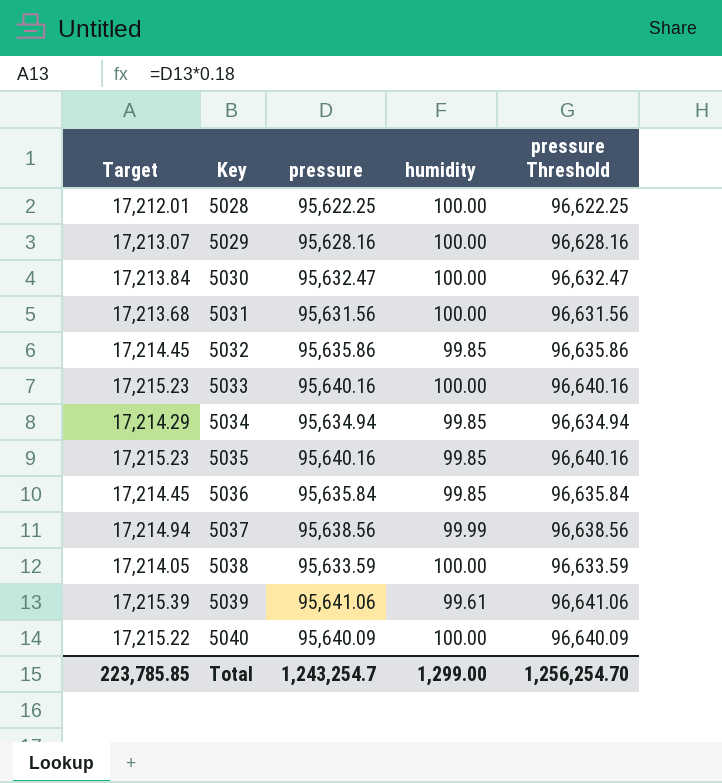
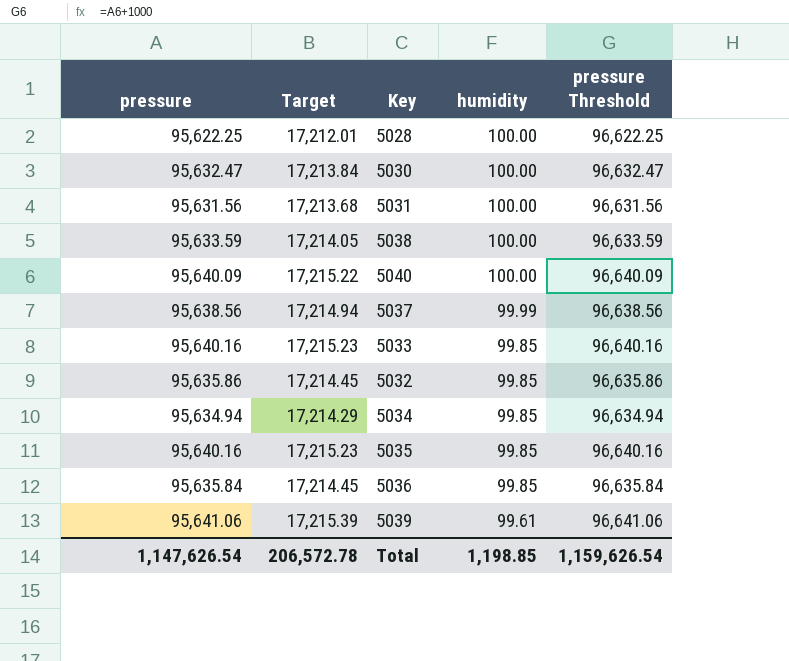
row order: Key ascending -> humidity descending
column pressure | position: 3 -> 1
row 5029: 17,213.07 | 95,628.16 | 100.00 | 96,628.16 -> none
5033 | humidity: 100.00 -> 99.85
Total | pressure: 1,243,254.7 -> 1,147,626.54
Total | Target: 223,785.85 -> 206,572.78
Total | humidity: 1,299.00 -> 1,198.85
Total | pressure Threshold: 1,256,254.70 -> 1,159,626.54

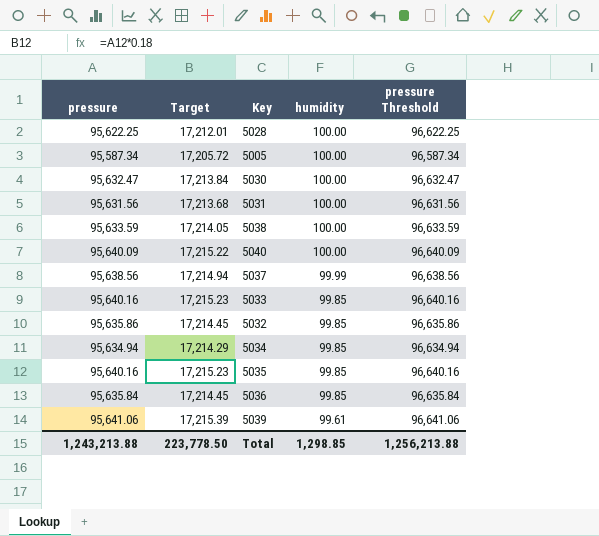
row 5005: none -> 95,587.34 | 17,205.72 | 100.00 | 96,587.34
Total | pressure: 1,147,626.54 -> 1,243,213.88
Total | Target: 206,572.78 -> 223,778.50
Total | humidity: 1,198.85 -> 1,298.85
Total | pressure Threshold: 1,159,626.54 -> 1,256,213.88

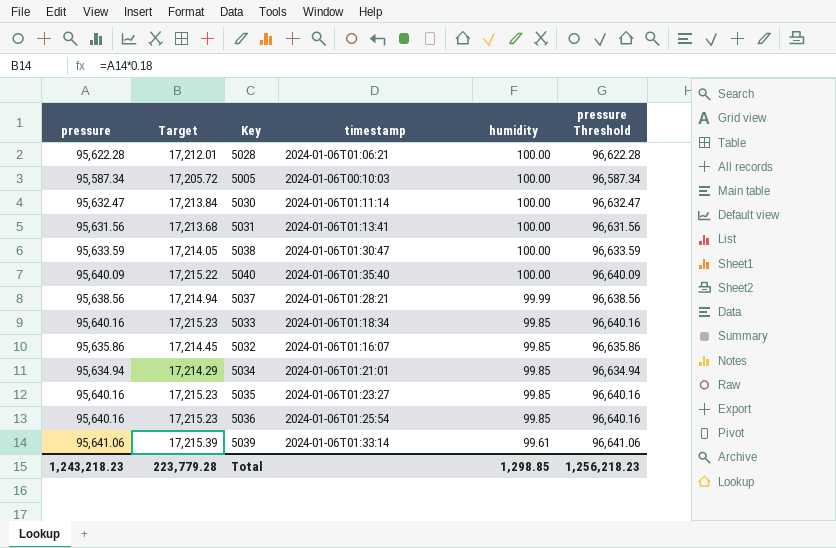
column timestamp | position: none -> 4
5028 | pressure: 95,622.25 -> 95,622.28
5028 | pressure Threshold: 96,622.25 -> 96,622.28
5036 | pressure: 95,635.84 -> 95,640.16
5036 | Target: 17,214.45 -> 17,215.23
5036 | pressure Threshold: 96,635.84 -> 96,640.16
Total | pressure: 1,243,213.88 -> 1,243,218.23
Total | Target: 223,778.50 -> 223,779.28
Total | pressure Threshold: 1,256,213.88 -> 1,256,218.23

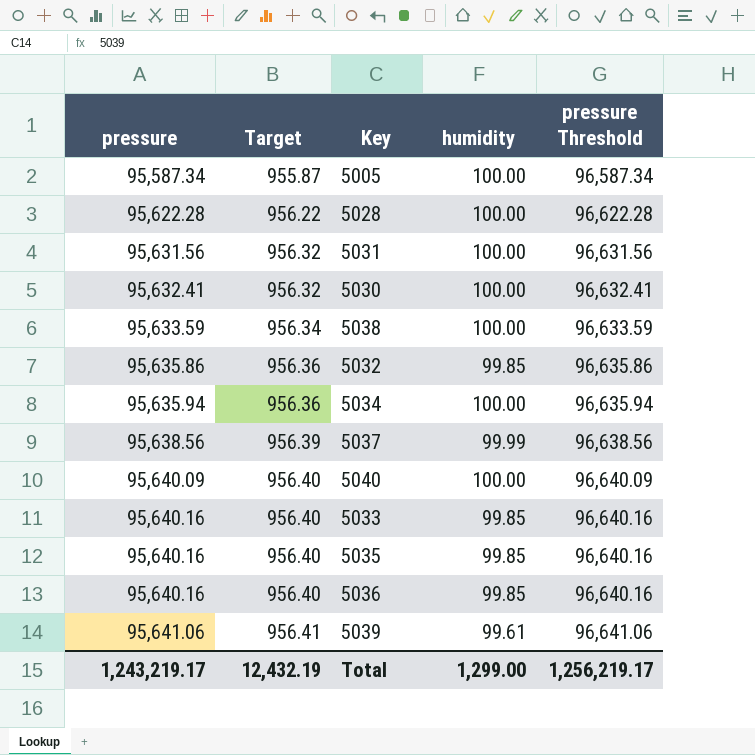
row order: humidity descending -> pressure ascending
column timestamp | position: 4 -> none
column Target | formula: [pressure] * 0.18 -> [pressure] * 0.01
5030 | pressure: 95,632.47 -> 95,632.41
5030 | pressure Threshold: 96,632.47 -> 96,632.41
5034 | pressure: 95,634.94 -> 95,635.94
5034 | humidity: 99.85 -> 100.00
5034 | pressure Threshold: 96,634.94 -> 96,635.94
Total | pressure: 1,243,218.23 -> 1,243,219.17
Total | Target: 223,779.28 -> 12,432.19
Total | humidity: 1,298.85 -> 1,299.00
Total | pressure Threshold: 1,256,218.23 -> 1,256,219.17

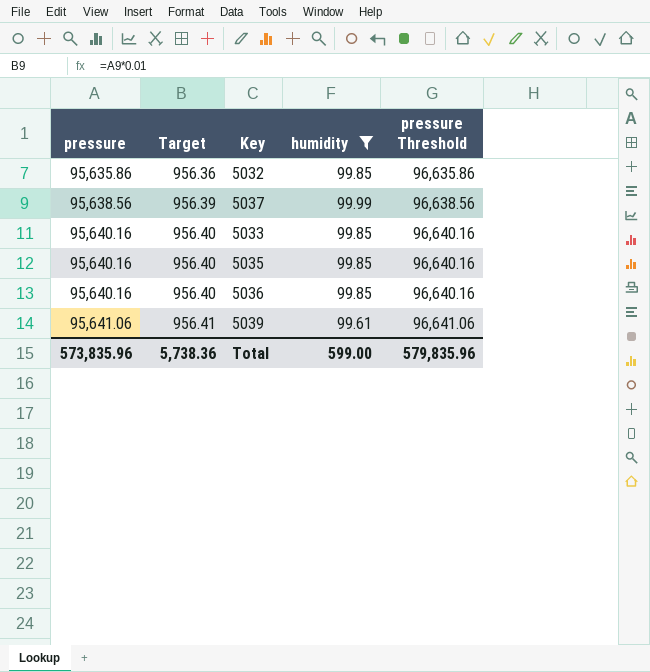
filter: none -> humidity != 100.00
Total | pressure: 1,243,219.17 -> 573,835.96
Total | Target: 12,432.19 -> 5,738.36
Total | humidity: 1,299.00 -> 599.00
Total | pressure Threshold: 1,256,219.17 -> 579,835.96

